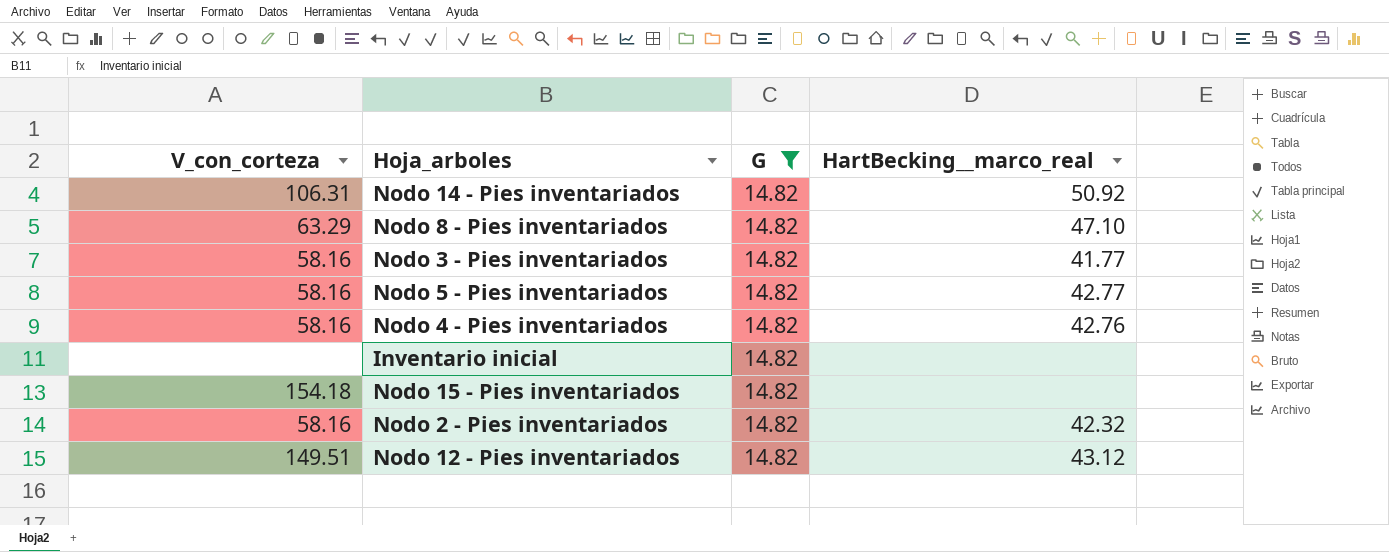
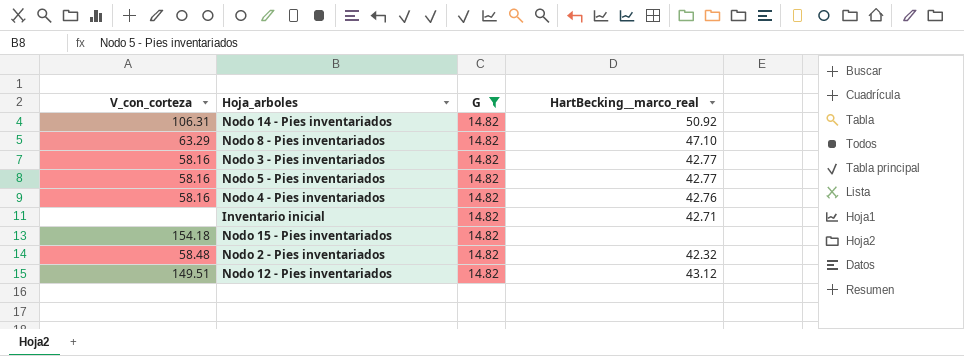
Nodo 3 - Pies inventariados | HartBecking__marco_real: 41.77 -> 42.77
Inventario inicial | HartBecking__marco_real: none -> 42.71
Nodo 2 - Pies inventariados | V_con_corteza: 58.16 -> 58.48

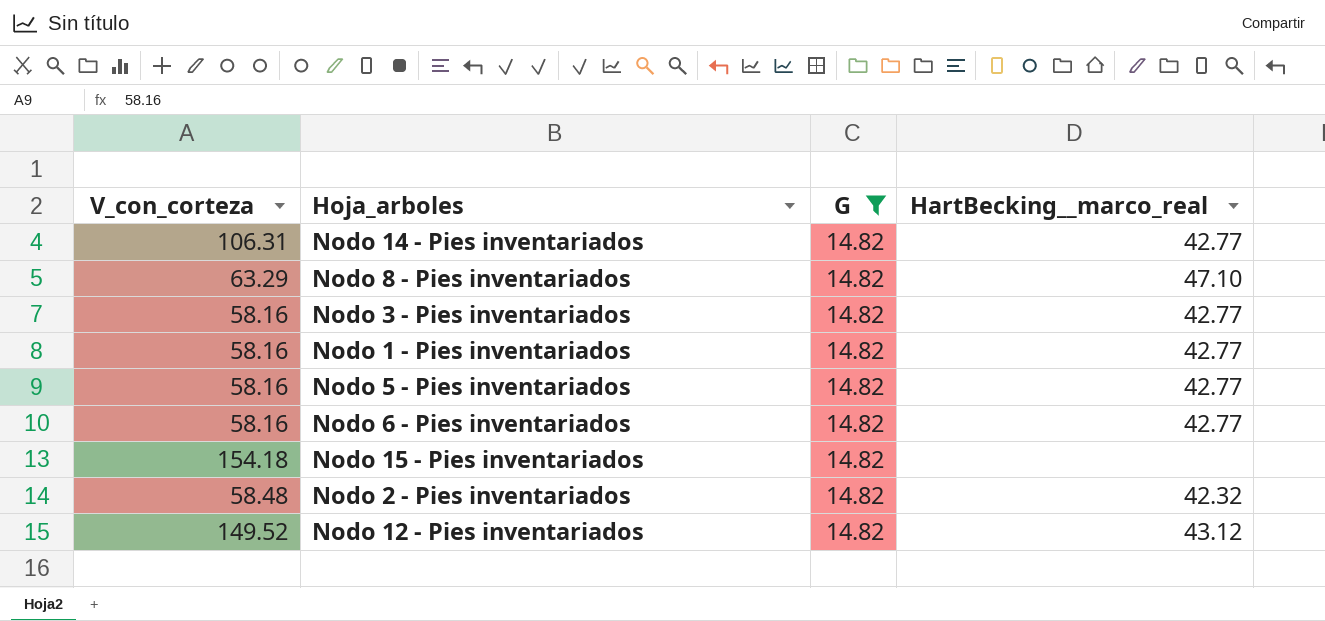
row Nodo 4 - Pies inventariados: 58.16 | 14.82 | 42.76 -> none
row Inventario inicial: none | 14.82 | 42.71 -> none
Nodo 14 - Pies inventariados | HartBecking__marco_real: 50.92 -> 42.77
row Nodo 1 - Pies inventariados: none -> 58.16 | 14.82 | 42.77
row Nodo 6 - Pies inventariados: none -> 58.16 | 14.82 | 42.77
Nodo 12 - Pies inventariados | V_con_corteza: 149.51 -> 149.52

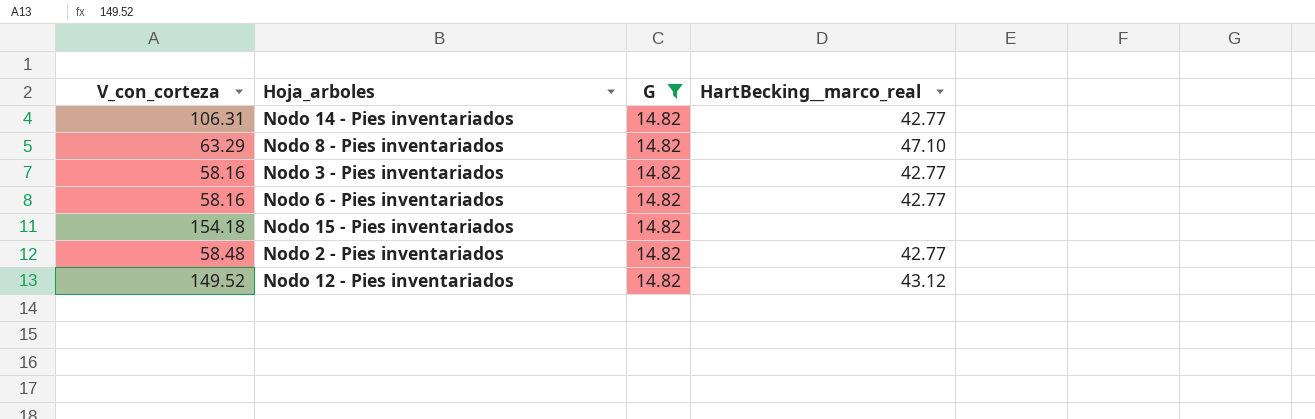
row Nodo 1 - Pies inventariados: 58.16 | 14.82 | 42.77 -> none
row Nodo 5 - Pies inventariados: 58.16 | 14.82 | 42.77 -> none
Nodo 2 - Pies inventariados | HartBecking__marco_real: 42.32 -> 42.77

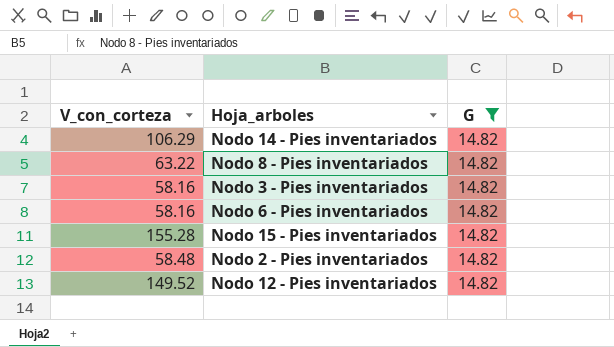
column HartBecking__marco_real | position: 4 -> none
Nodo 14 - Pies inventariados | V_con_corteza: 106.31 -> 106.29
Nodo 8 - Pies inventariados | V_con_corteza: 63.29 -> 63.22
Nodo 15 - Pies inventariados | V_con_corteza: 154.18 -> 155.28

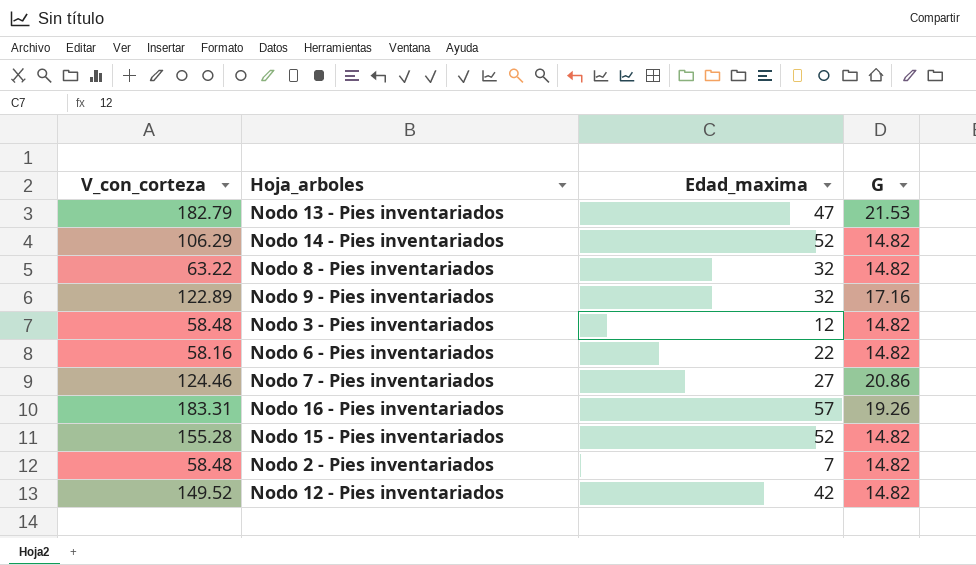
filter: G = 14.82 -> none
column Edad_maxima | position: none -> 3
Nodo 3 - Pies inventariados | V_con_corteza: 58.16 -> 58.48

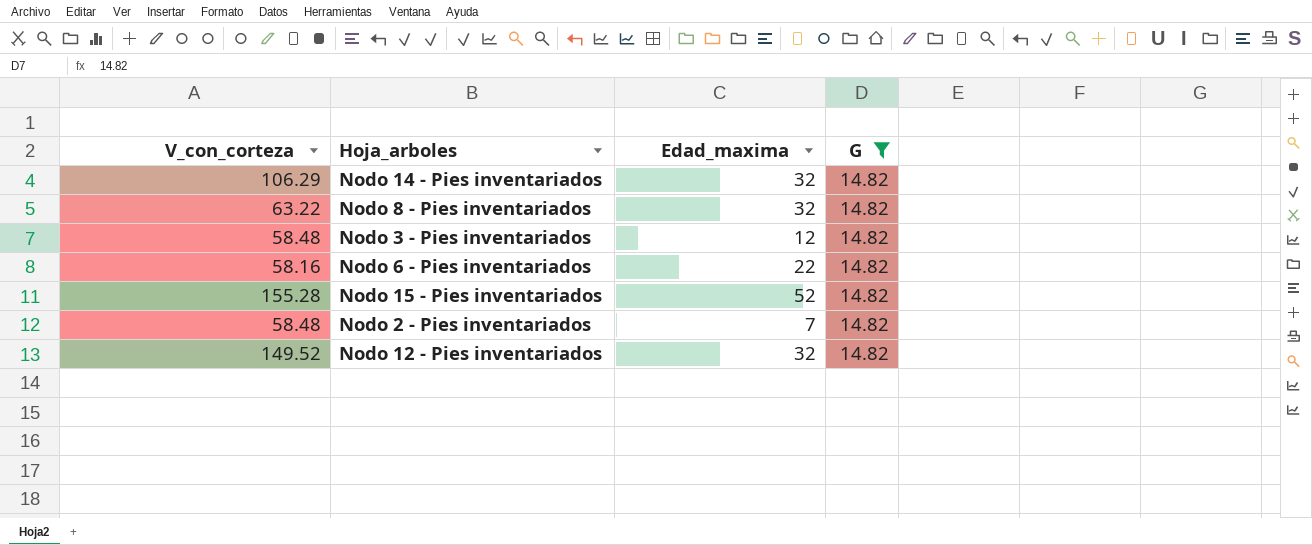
filter: none -> G = 14.82
Nodo 14 - Pies inventariados | Edad_maxima: 52 -> 32
Nodo 12 - Pies inventariados | Edad_maxima: 42 -> 32

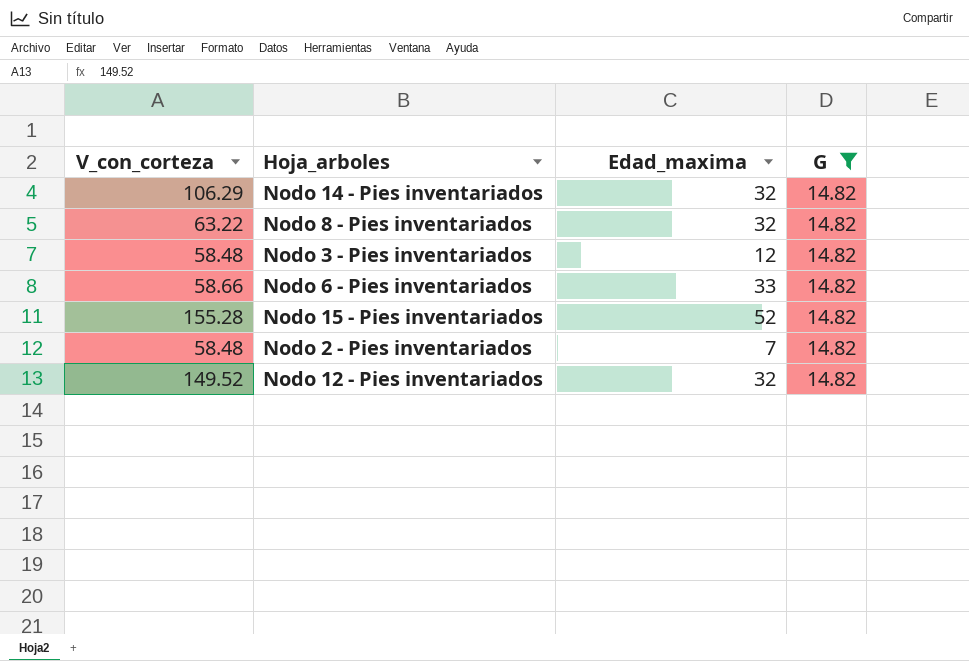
Nodo 6 - Pies inventariados | V_con_corteza: 58.16 -> 58.66
Nodo 6 - Pies inventariados | Edad_maxima: 22 -> 33

